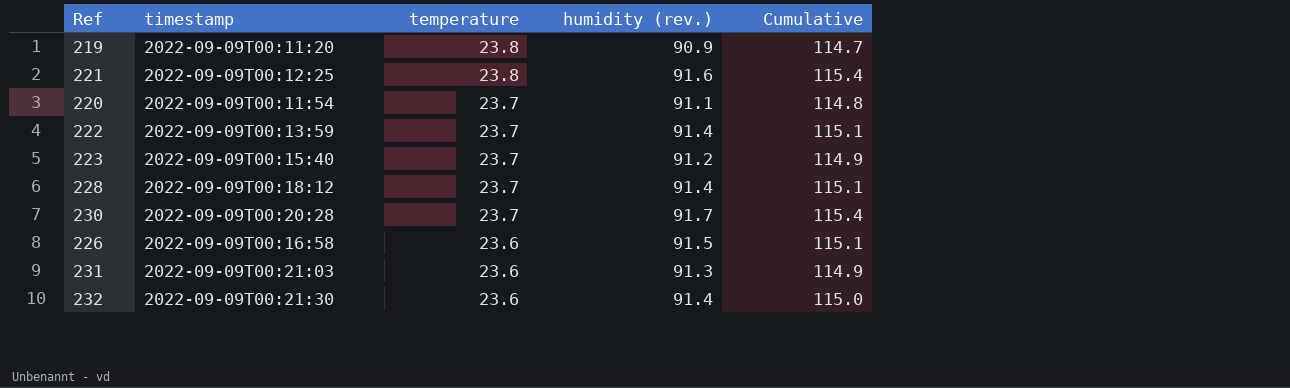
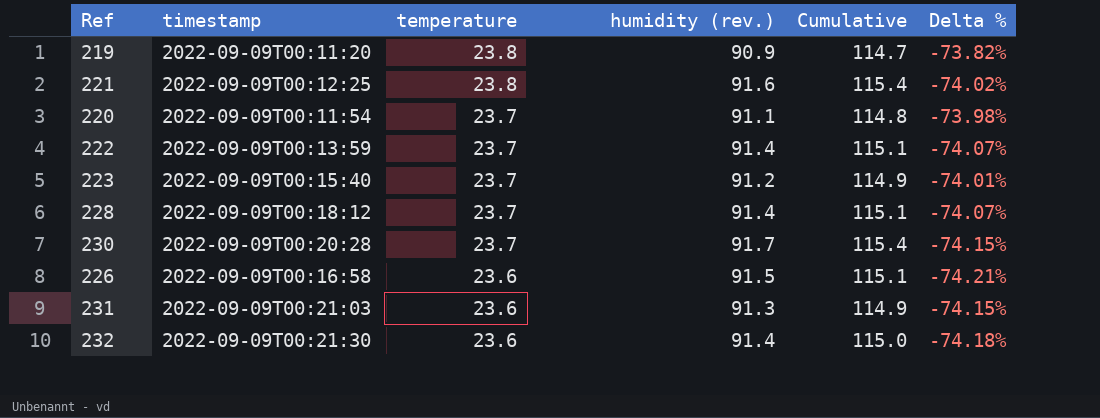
column Delta % | formula: none -> ([temperature] - [humidity (rev.)]) / [humidity (rev.)]

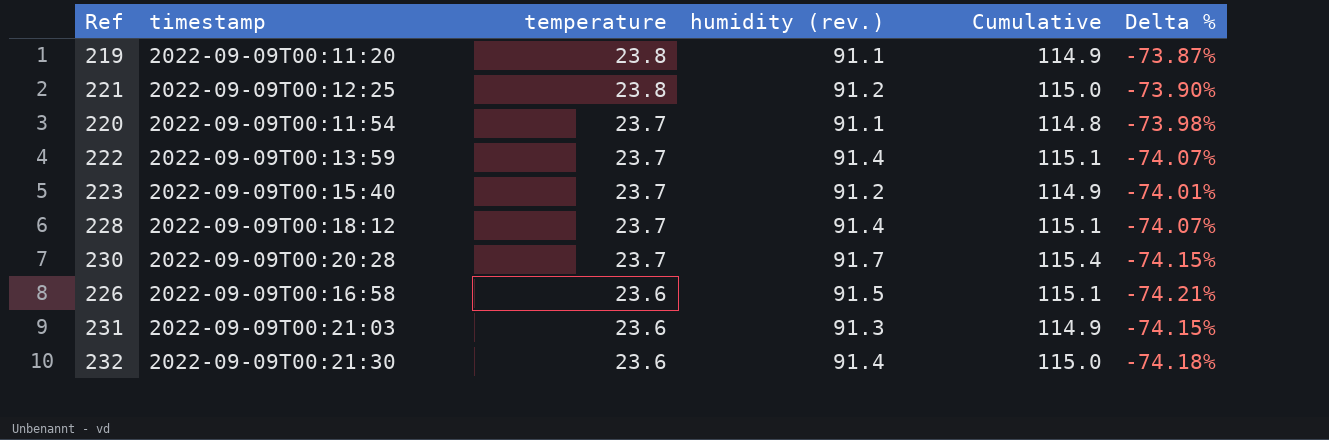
219 | humidity (rev.): 90.9 -> 91.1
219 | Cumulative: 114.7 -> 114.9
219 | Delta %: -73.82% -> -73.87%
221 | humidity (rev.): 91.6 -> 91.2
221 | Cumulative: 115.4 -> 115.0
221 | Delta %: -74.02% -> -73.90%

